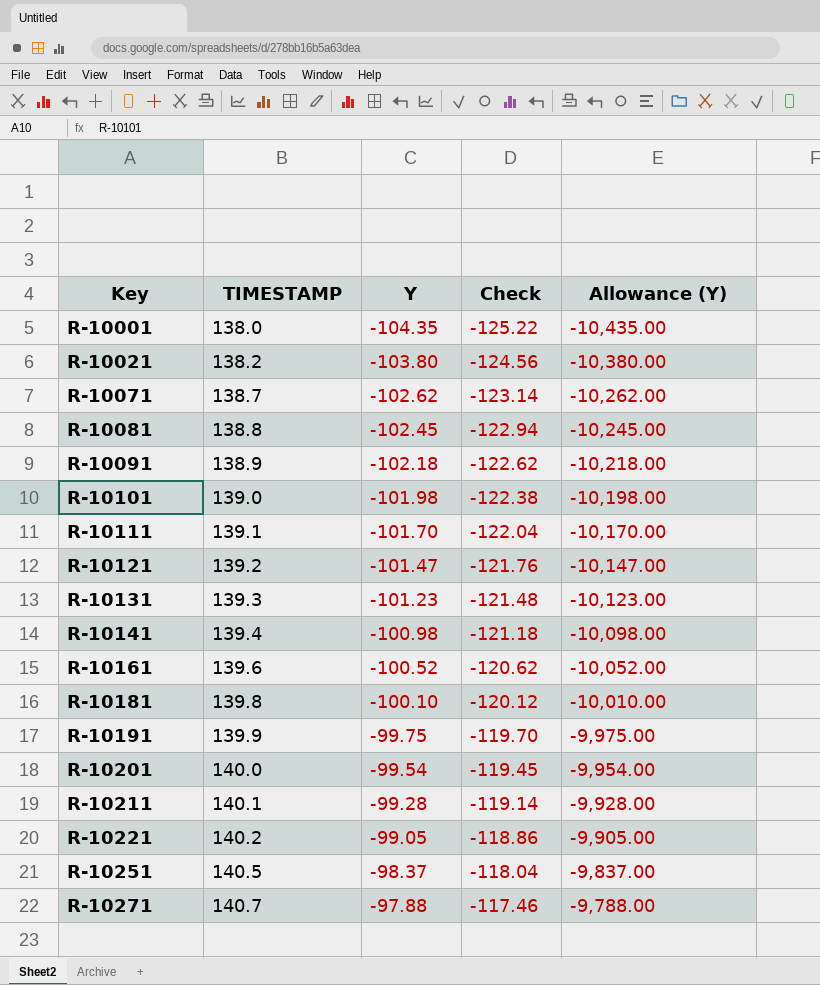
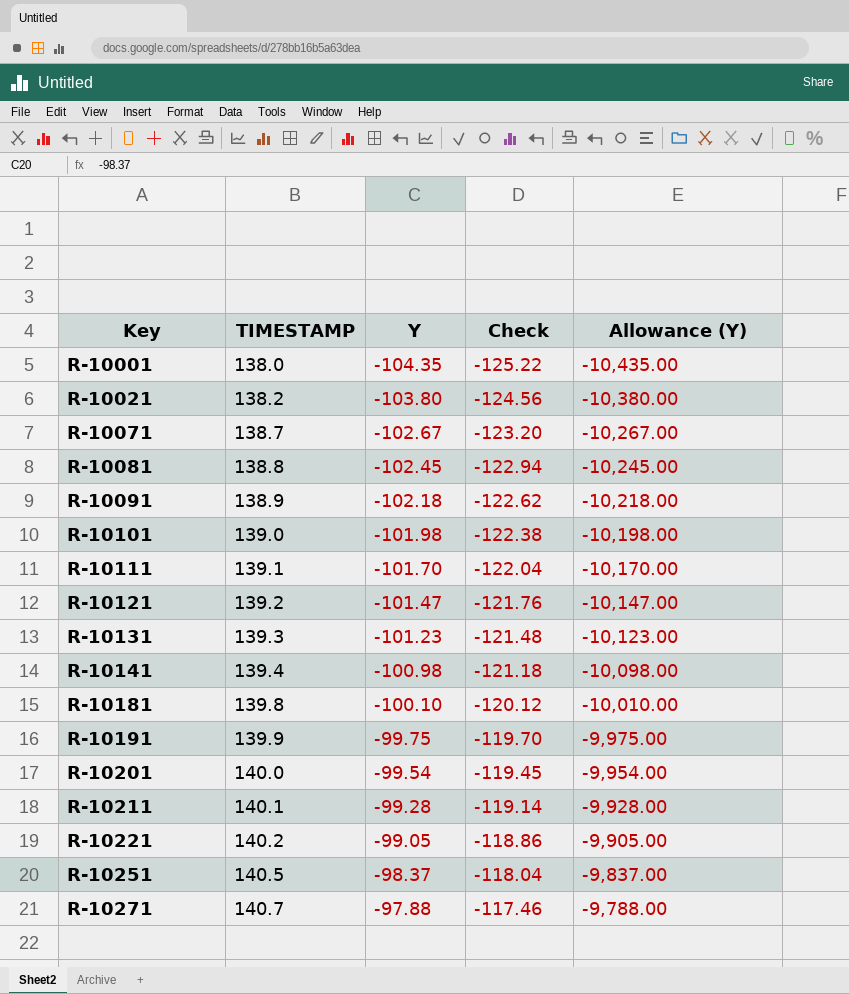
row R-10161: 139.6 | -100.52 | -120.62 | -10,052.00 -> none
R-10071 | Y: -102.62 -> -102.67
R-10071 | Check: -123.14 -> -123.20
R-10071 | Allowance (Y): -10,262.00 -> -10,267.00

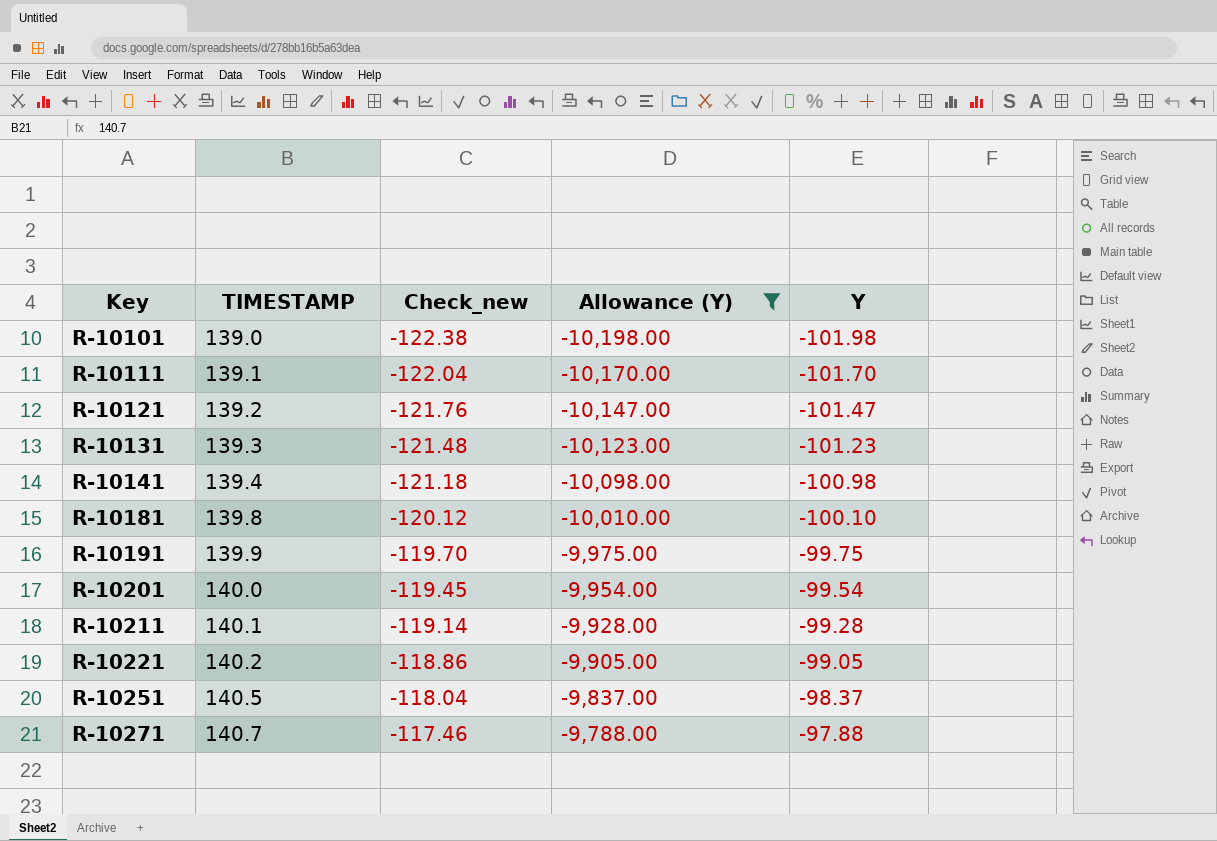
filter: none -> Allowance (Y) >= -10,198.00
column name: Check -> Check_new
column Y | position: 3 -> 5

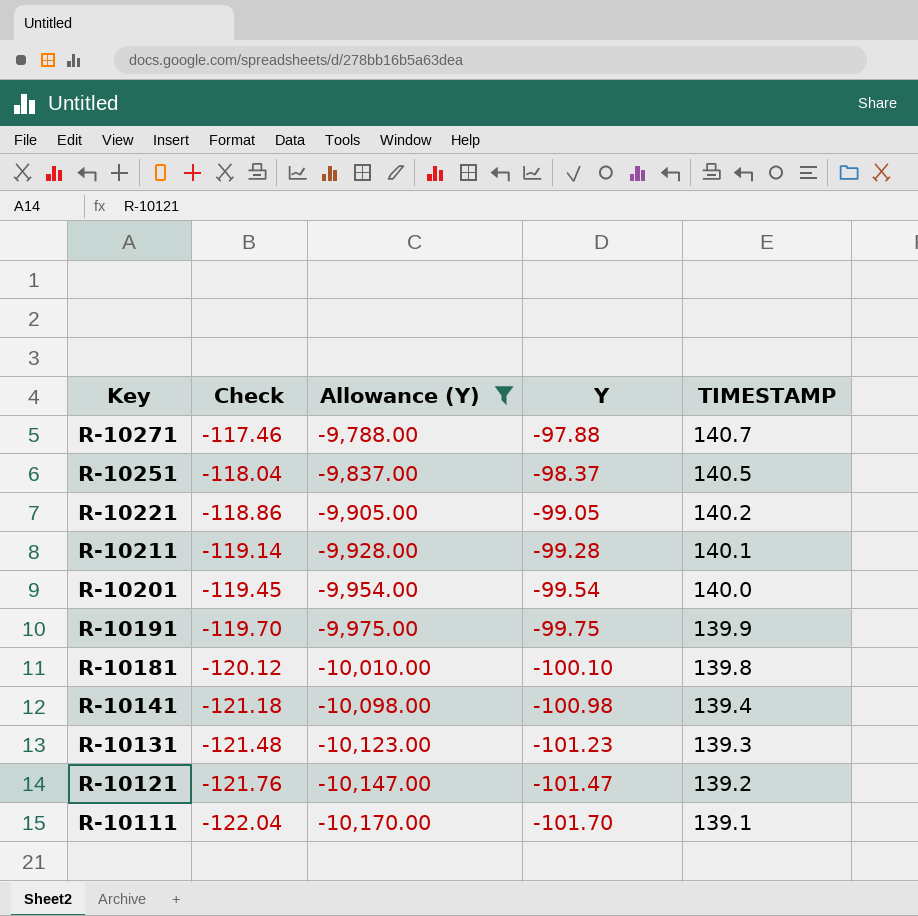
row order: Key ascending -> Key descending
column name: Check_new -> Check
column TIMESTAMP | position: 2 -> 5
row R-10101: 139.0 | -122.38 | -10,198.00 | -101.98 -> none

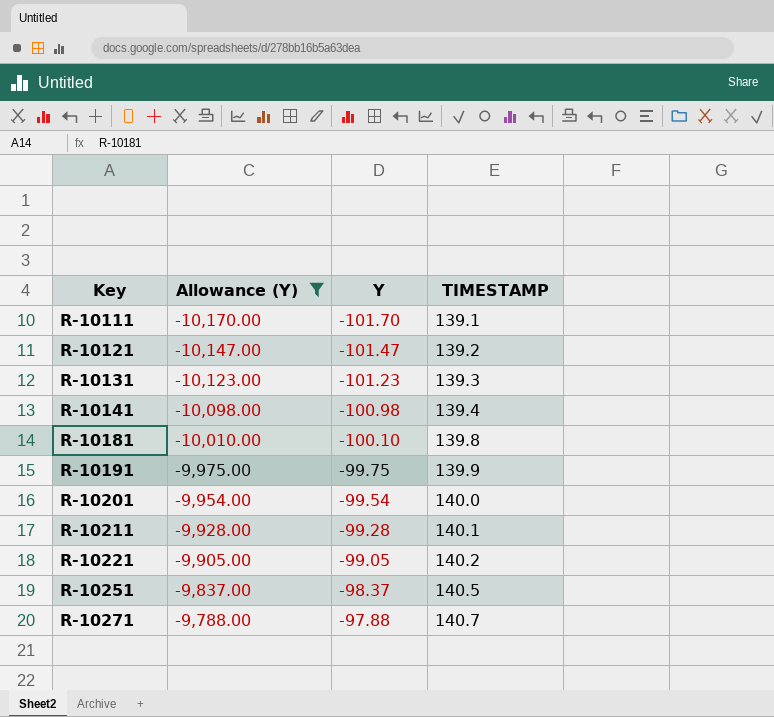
row order: Key descending -> Key ascending
column Check | formula: [Y] * 1.2 -> none

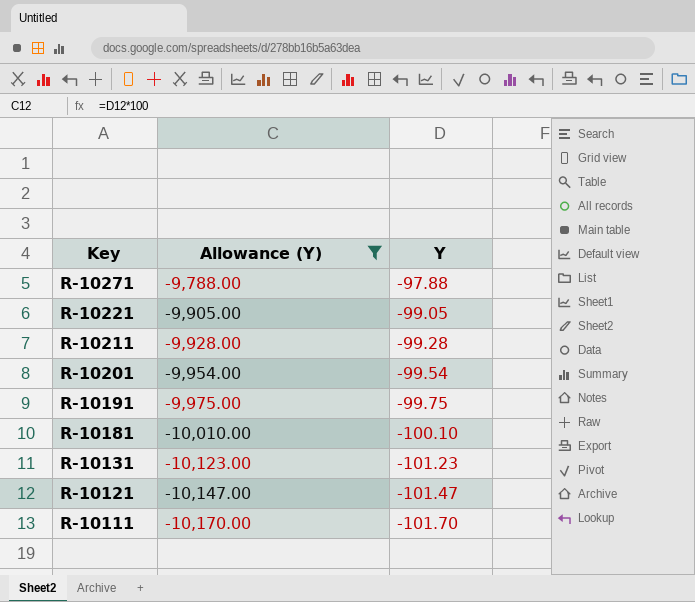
row order: Key ascending -> Key descending
column TIMESTAMP | position: 4 -> none
row R-10141: -10,098.00 | -100.98 | 139.4 -> none
row R-10251: -9,837.00 | -98.37 | 140.5 -> none

